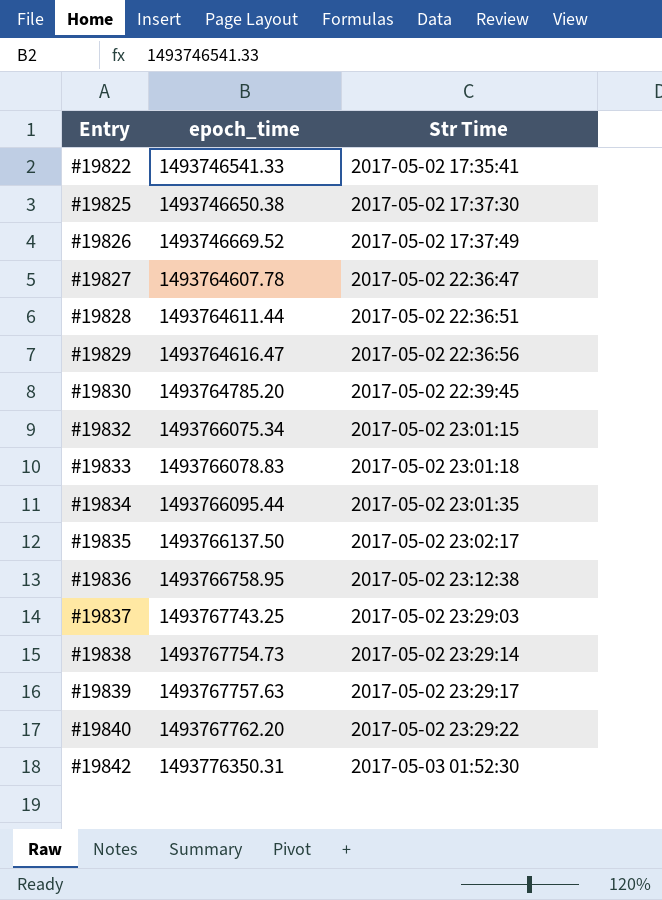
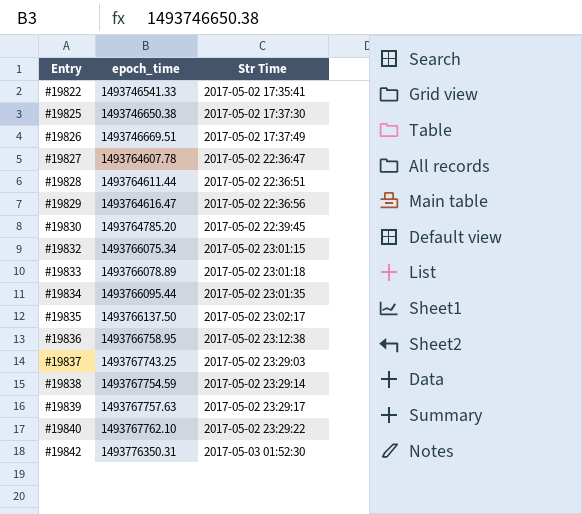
#19826 | epoch_time: 1493746669.52 -> 1493746669.51
#19833 | epoch_time: 1493766078.83 -> 1493766078.89
#19838 | epoch_time: 1493767754.73 -> 1493767754.59
#19840 | epoch_time: 1493767762.20 -> 1493767762.10

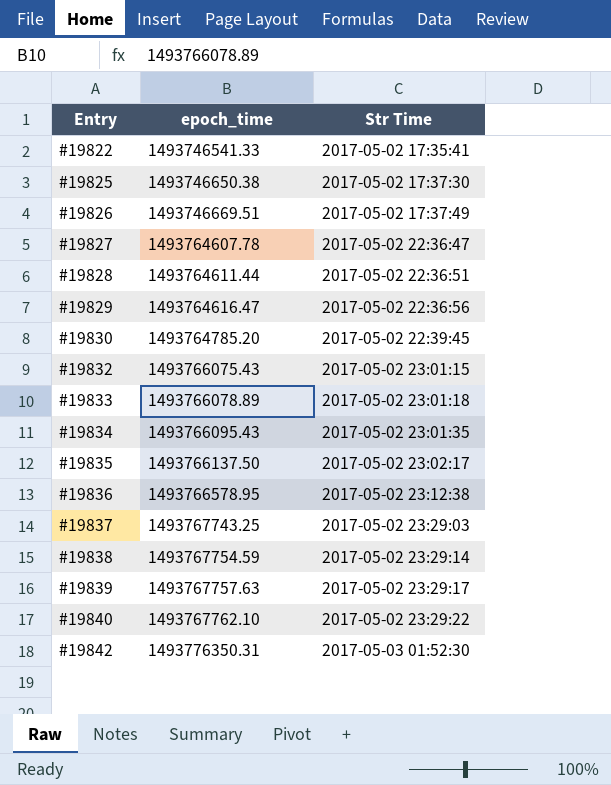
#19832 | epoch_time: 1493766075.34 -> 1493766075.43
#19834 | epoch_time: 1493766095.44 -> 1493766095.43
#19836 | epoch_time: 1493766758.95 -> 1493766578.95

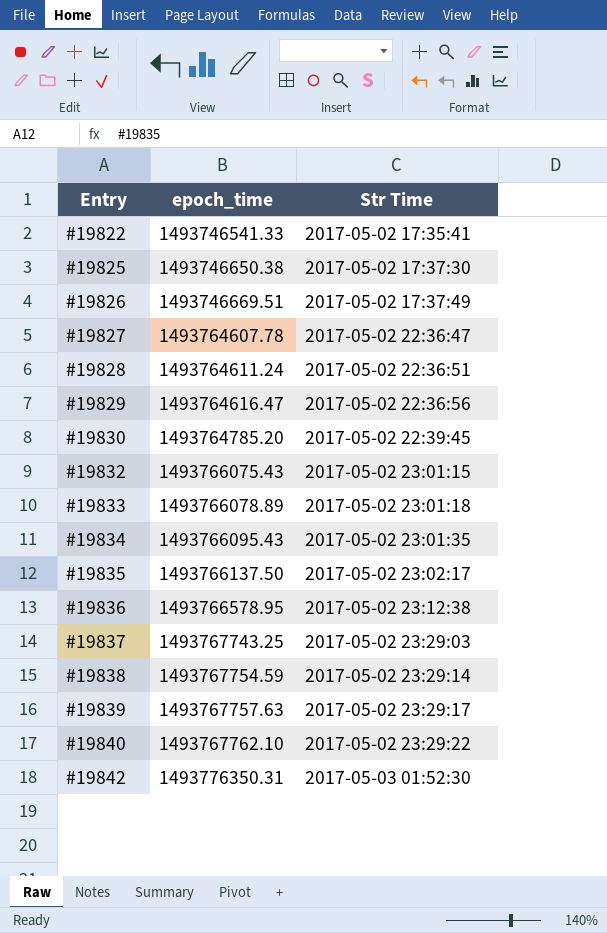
#19828 | epoch_time: 1493764611.44 -> 1493764611.24

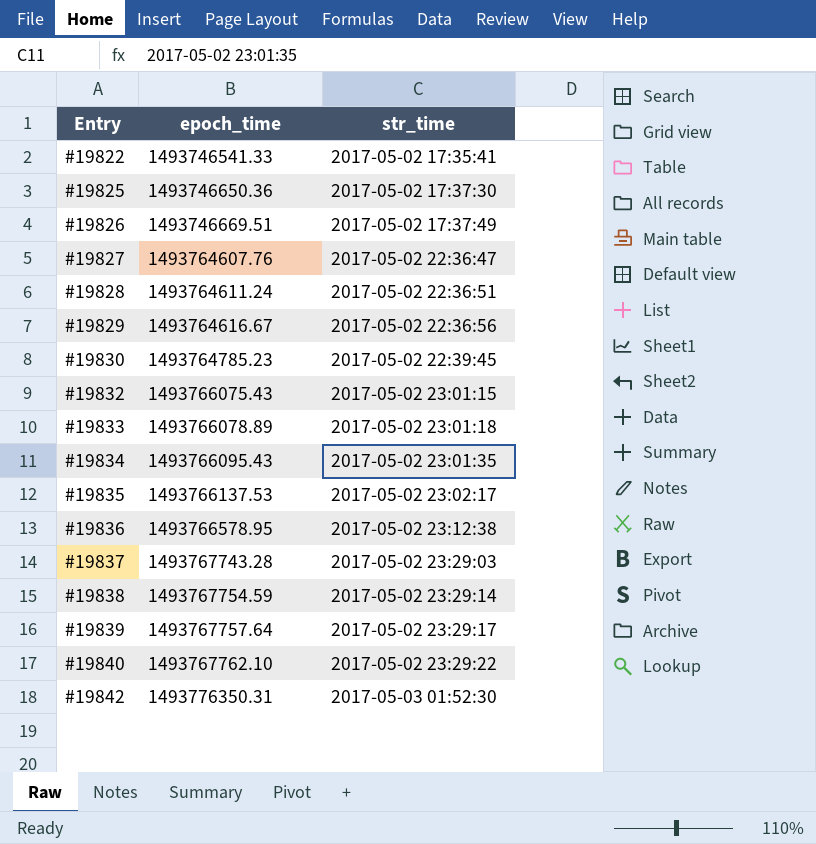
column name: Str Time -> str_time
#19825 | epoch_time: 1493746650.38 -> 1493746650.36
#19827 | epoch_time: 1493764607.78 -> 1493764607.76
#19829 | epoch_time: 1493764616.47 -> 1493764616.67
#19830 | epoch_time: 1493764785.20 -> 1493764785.23
#19835 | epoch_time: 1493766137.50 -> 1493766137.53
#19837 | epoch_time: 1493767743.25 -> 1493767743.28
#19839 | epoch_time: 1493767757.63 -> 1493767757.64

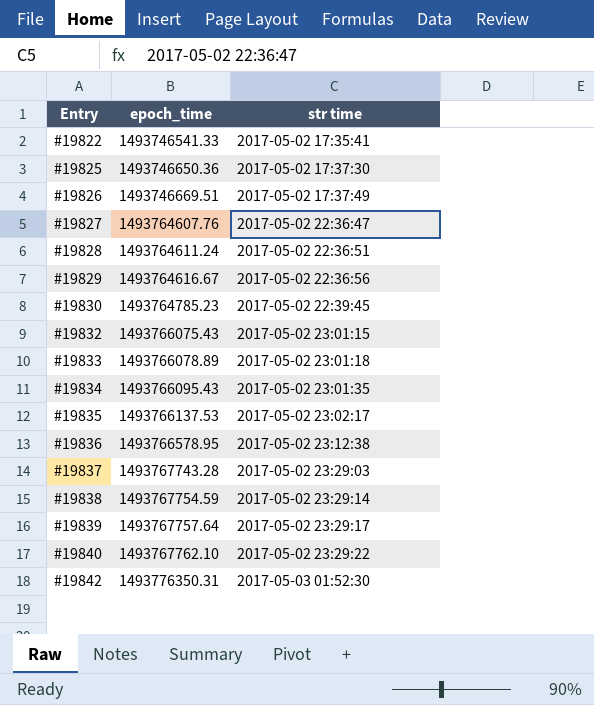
column name: str_time -> str time

